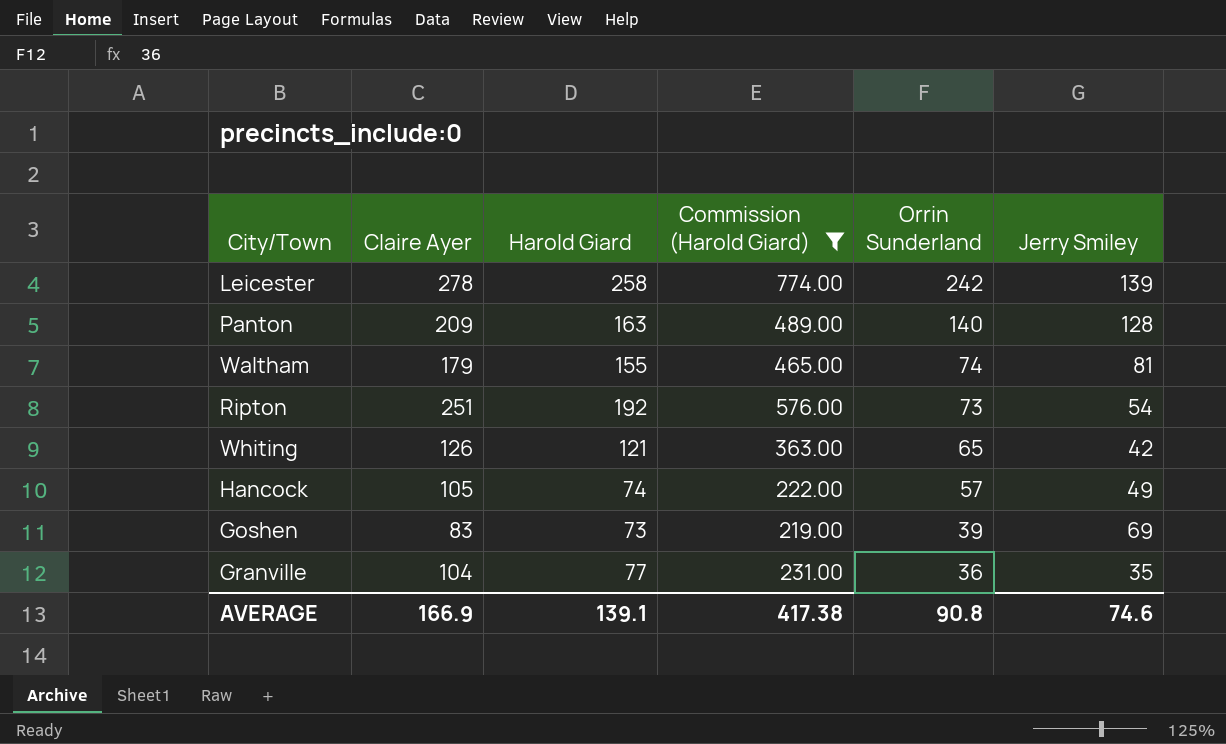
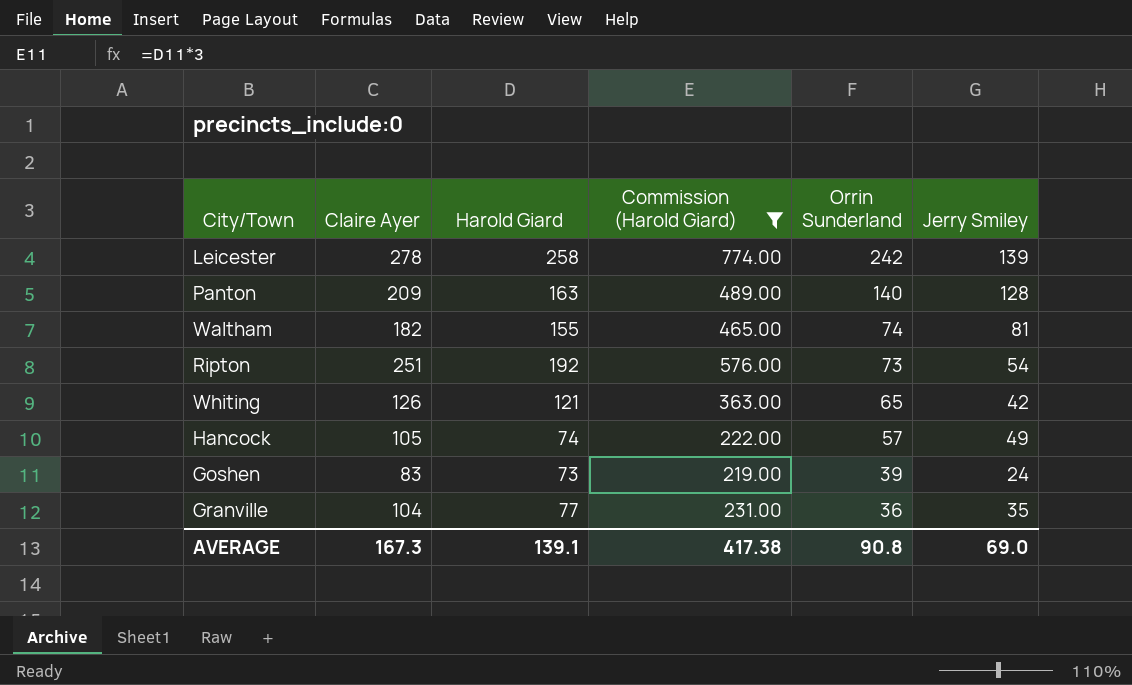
Waltham | Claire Ayer: 179 -> 182
Goshen | Jerry Smiley: 69 -> 24
AVERAGE | Claire Ayer: 166.9 -> 167.3
AVERAGE | Jerry Smiley: 74.6 -> 69.0

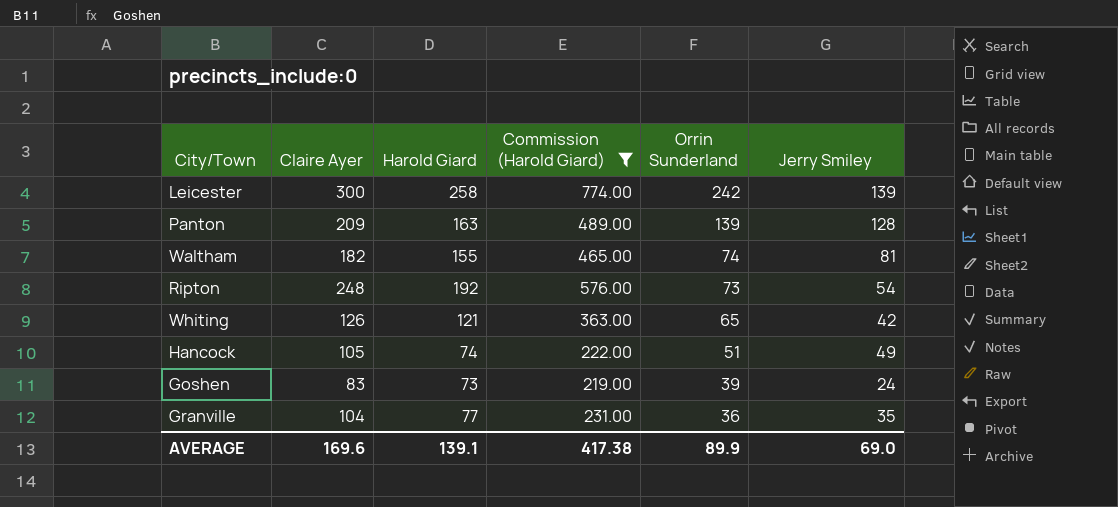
Leicester | Claire Ayer: 278 -> 300
Panton | Orrin Sunderland: 140 -> 139
Ripton | Claire Ayer: 251 -> 248
Hancock | Orrin Sunderland: 57 -> 51
AVERAGE | Claire Ayer: 167.3 -> 169.6
AVERAGE | Orrin Sunderland: 90.8 -> 89.9

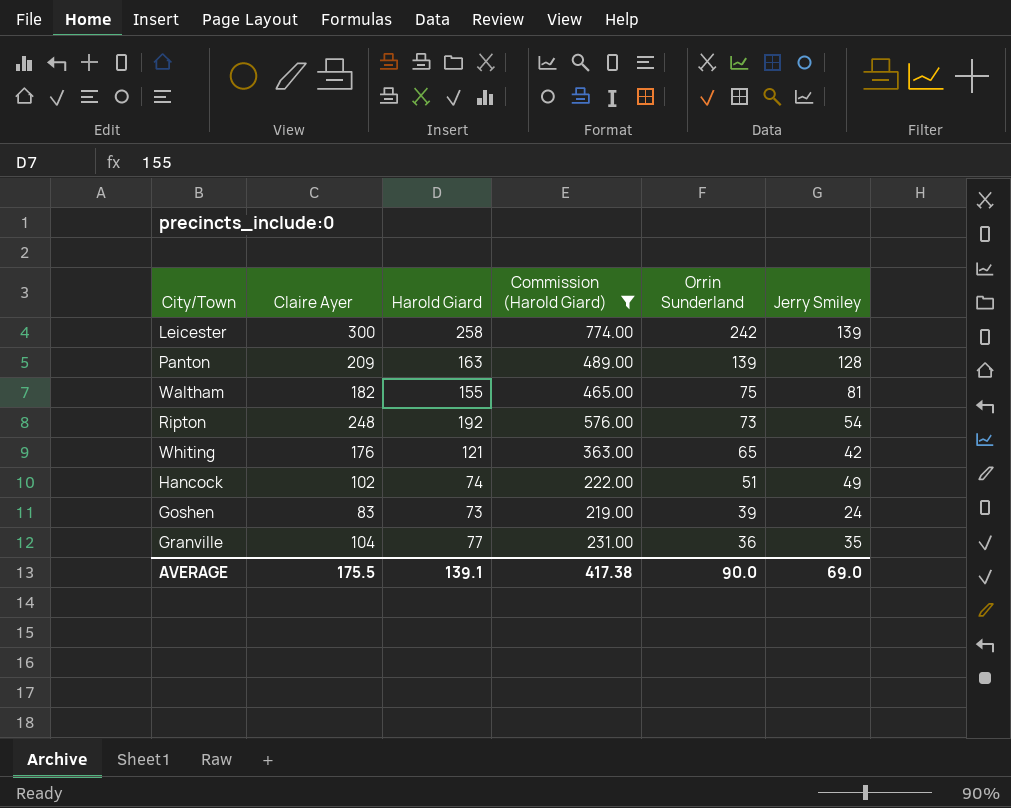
Waltham | Orrin Sunderland: 74 -> 75
Whiting | Claire Ayer: 126 -> 176
Hancock | Claire Ayer: 105 -> 102
AVERAGE | Claire Ayer: 169.6 -> 175.5
AVERAGE | Orrin Sunderland: 89.9 -> 90.0

